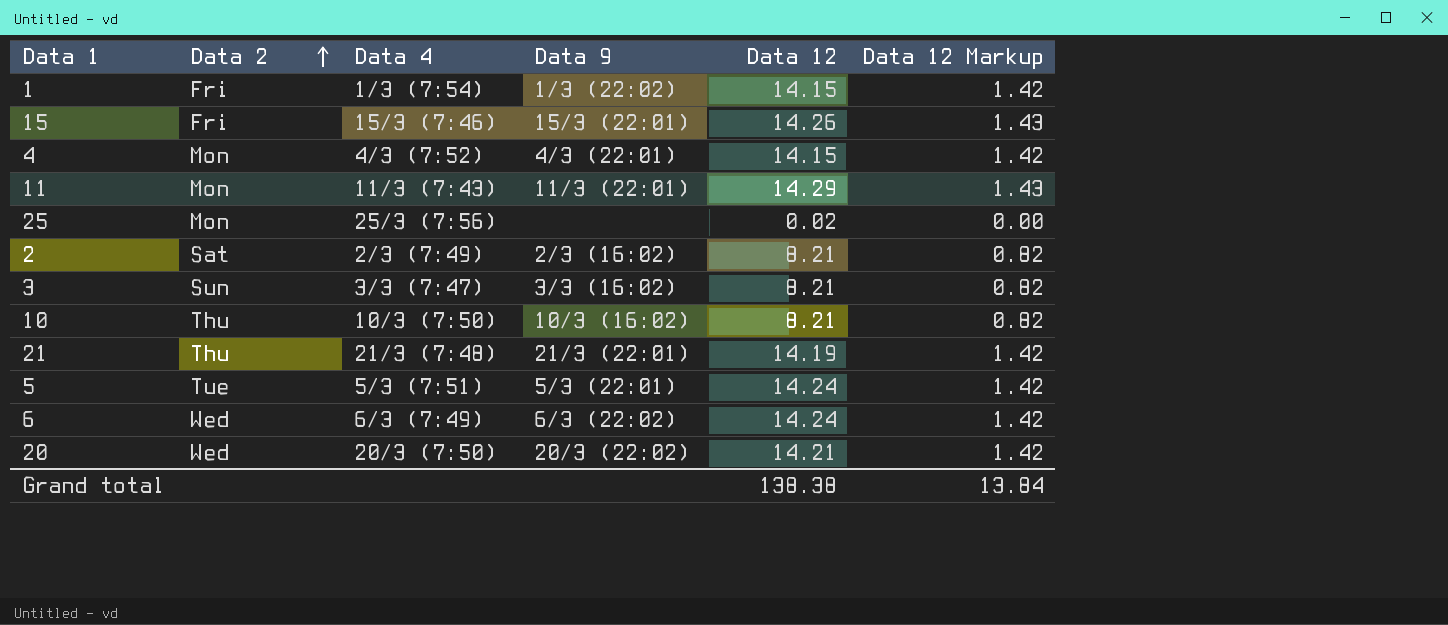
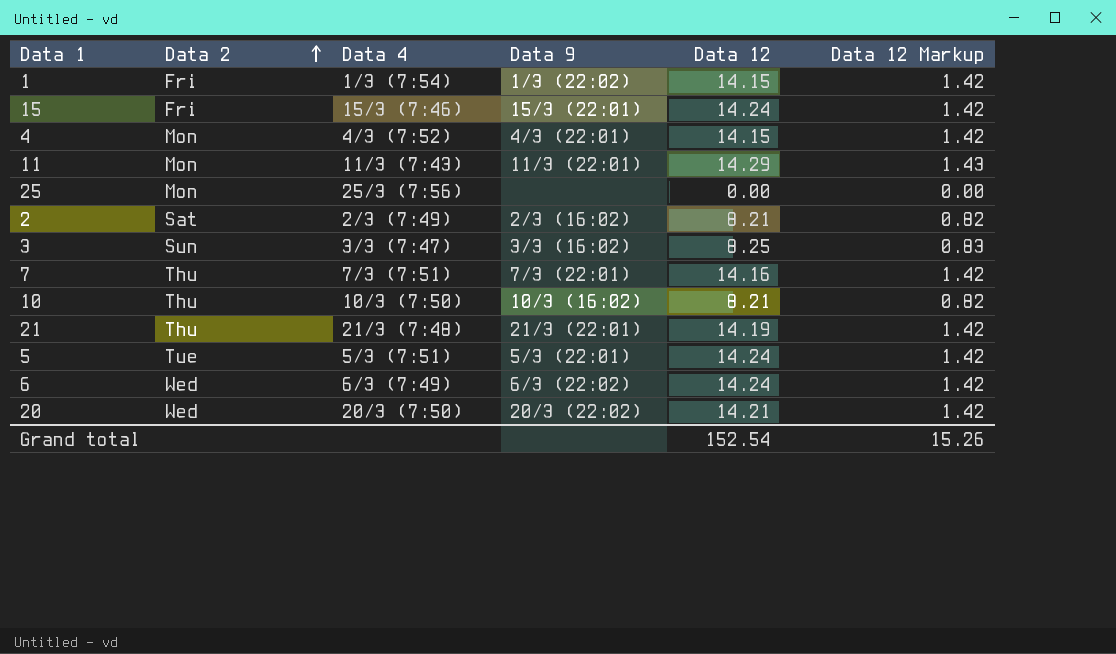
15 | Data 12: 14.26 -> 14.24
15 | Data 12 Markup: 1.43 -> 1.42
25 | Data 12: 0.02 -> 0.00
3 | Data 12: 8.21 -> 8.25
3 | Data 12 Markup: 0.82 -> 0.83
row 7: none -> Thu | 7/3 (7:51) | 7/3 (22:01) | 14.16 | 1.42
Grand total | Data 12: 138.38 -> 152.54
Grand total | Data 12 Markup: 13.84 -> 15.26

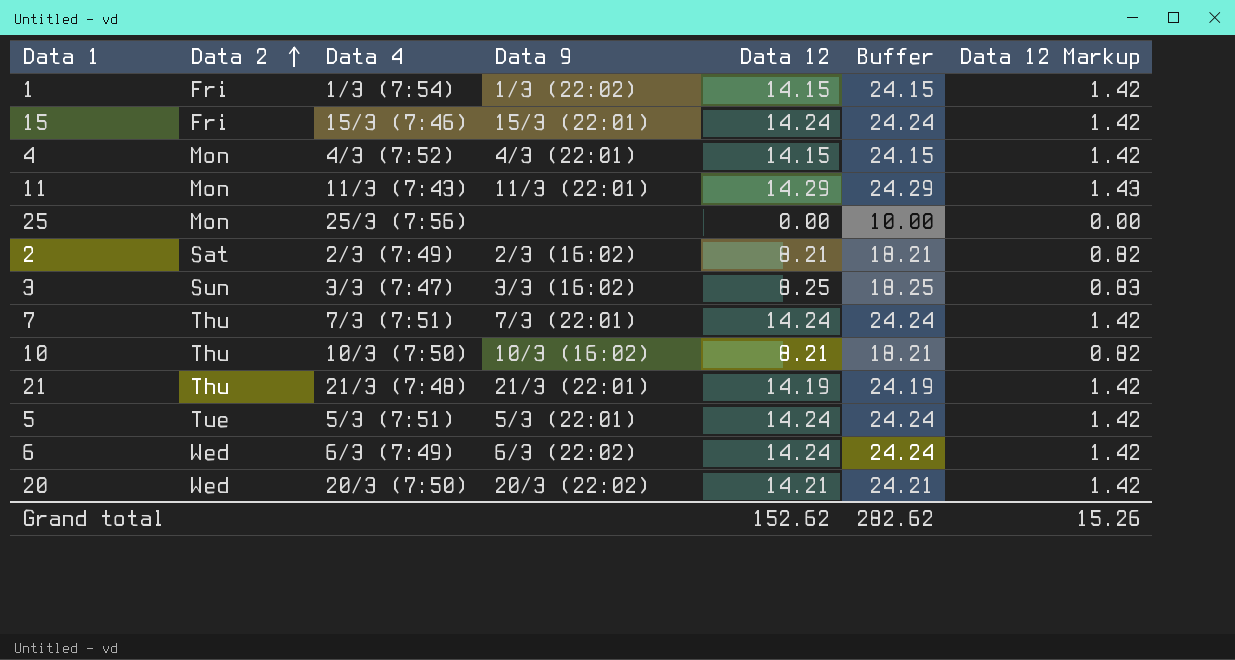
column Buffer | formula: none -> [Data 12] + 10
7 | Data 12: 14.16 -> 14.24
Grand total | Data 12: 152.54 -> 152.62

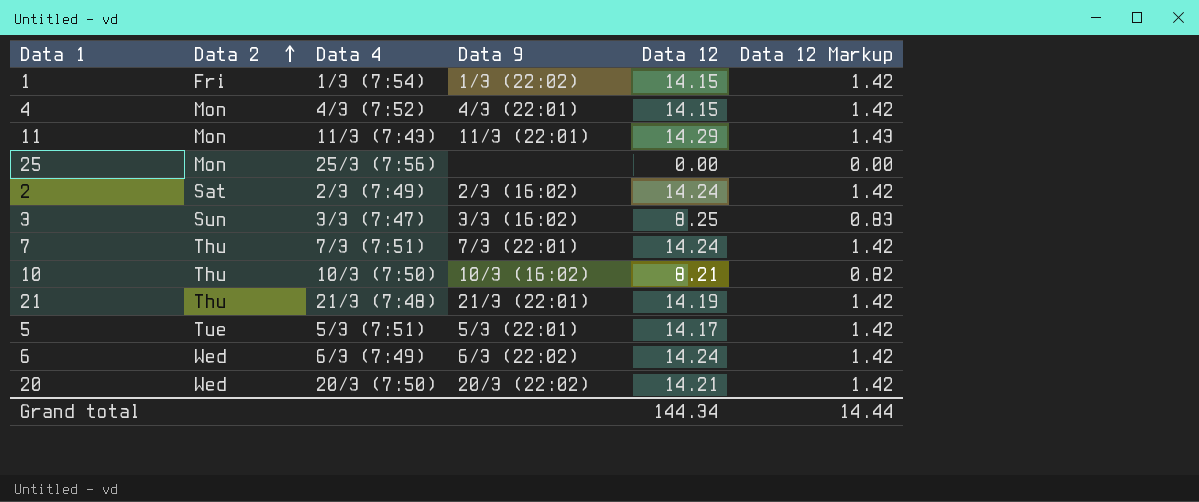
column Buffer | formula: [Data 12] + 10 -> none
row 15: Fri | 15/3 (7:46) | 15/3 (22:01) | 14.24 | 24.24 | 1.42 -> none
2 | Data 12: 8.21 -> 14.24
2 | Data 12 Markup: 0.82 -> 1.42
5 | Data 12: 14.24 -> 14.17
Grand total | Data 12: 152.62 -> 144.34
Grand total | Data 12 Markup: 15.26 -> 14.44

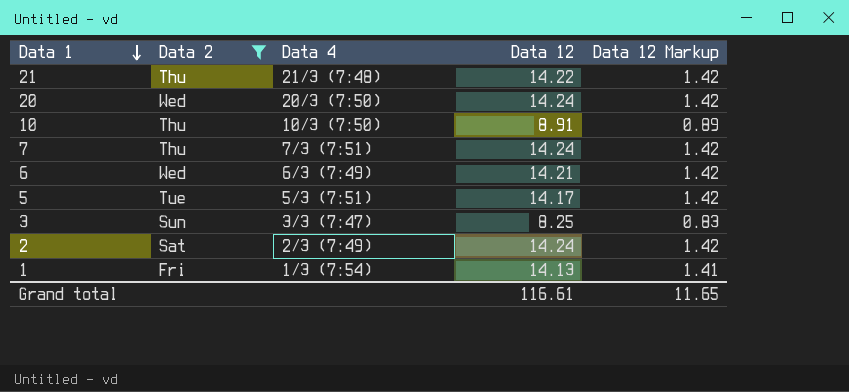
filter: none -> Data 2 != Mon
row order: Data 2 ascending -> Data 1 descending
column Data 9 | position: 4 -> none
21 | Data 12: 14.19 -> 14.22
20 | Data 12: 14.21 -> 14.24
10 | Data 12: 8.21 -> 8.91
10 | Data 12 Markup: 0.82 -> 0.89
6 | Data 12: 14.24 -> 14.21
1 | Data 12: 14.15 -> 14.13
1 | Data 12 Markup: 1.42 -> 1.41
Grand total | Data 12: 144.34 -> 116.61
Grand total | Data 12 Markup: 14.44 -> 11.65

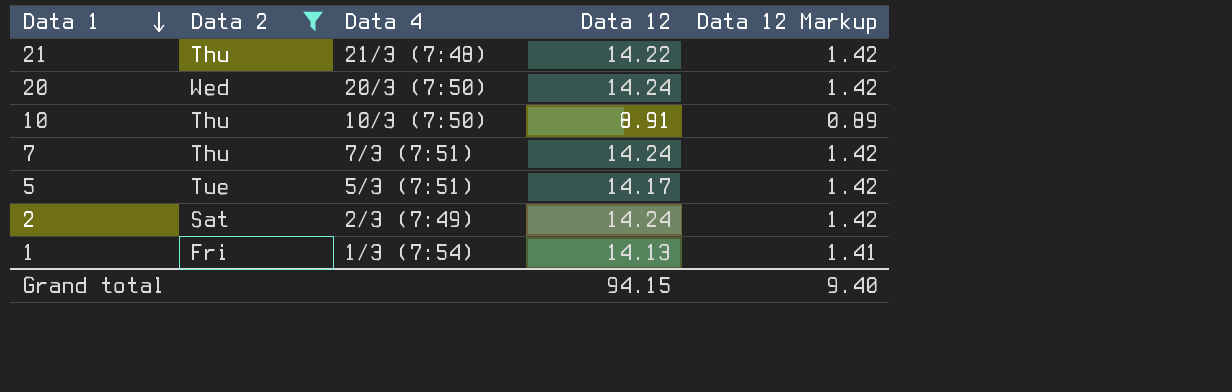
row 6: Wed | 6/3 (7:49) | 14.21 | 1.42 -> none
row 3: Sun | 3/3 (7:47) | 8.25 | 0.83 -> none
Grand total | Data 12: 116.61 -> 94.15
Grand total | Data 12 Markup: 11.65 -> 9.40

